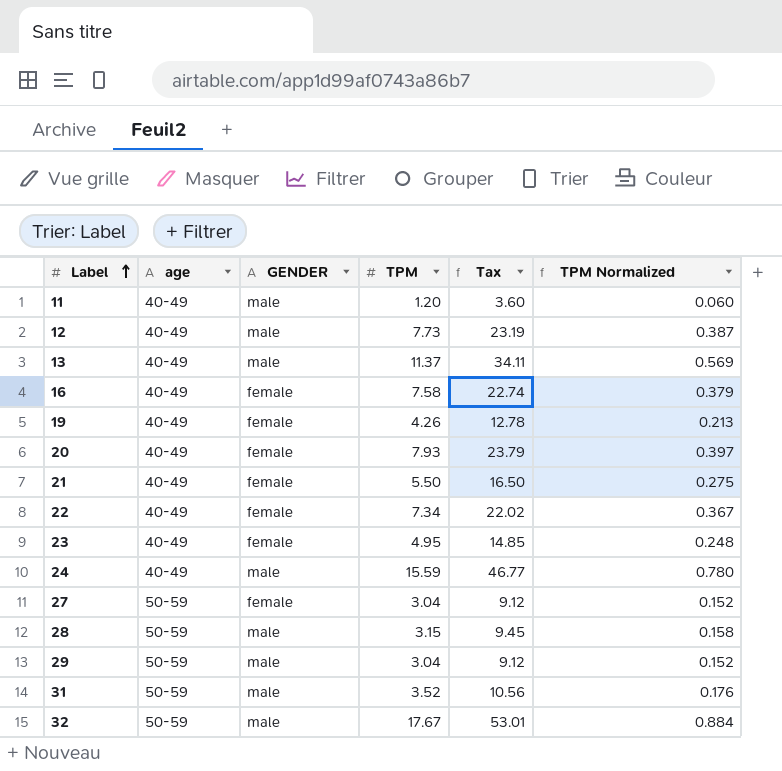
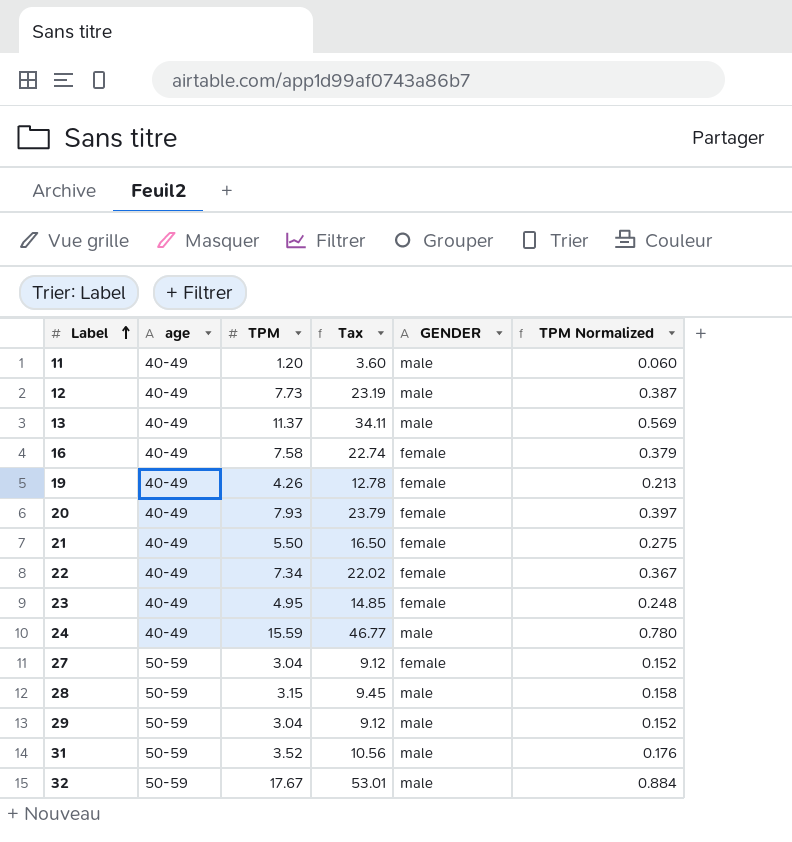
column GENDER | position: 3 -> 5

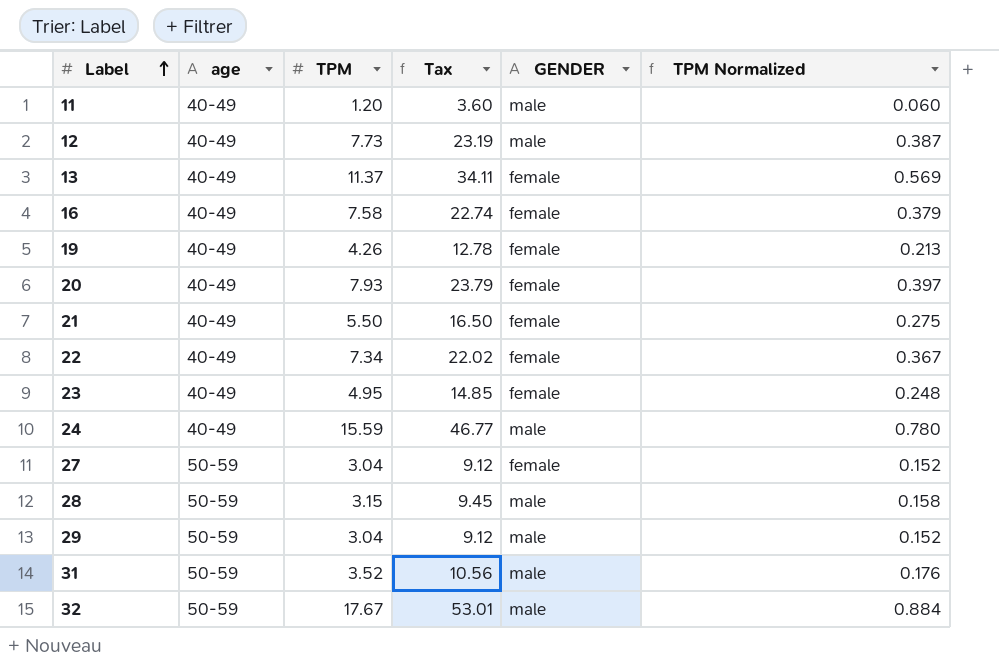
13 | GENDER: male -> female

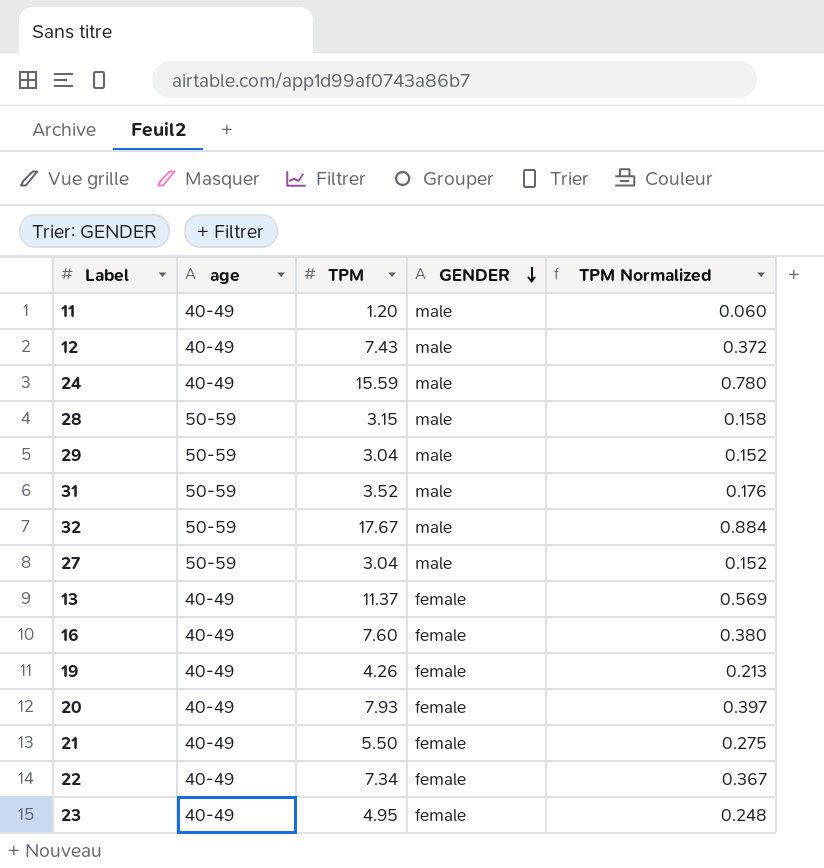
row order: Label ascending -> GENDER descending
column Tax | formula: [TPM] * 3 -> none
12 | TPM: 7.73 -> 7.43
12 | TPM Normalized: 0.387 -> 0.372
27 | GENDER: female -> male
16 | TPM: 7.58 -> 7.60
16 | TPM Normalized: 0.379 -> 0.380

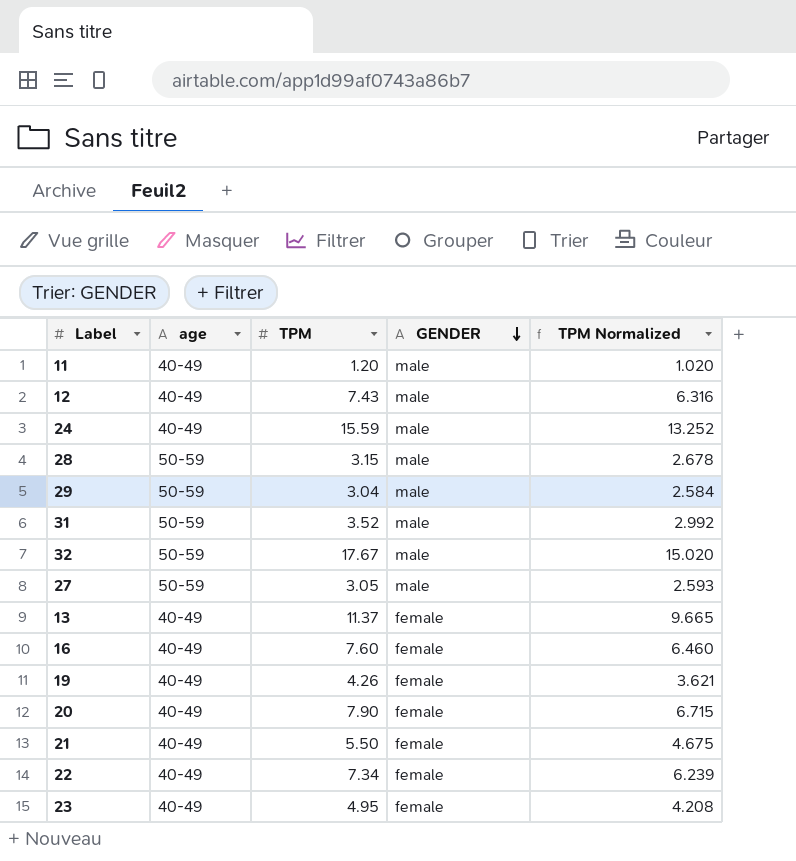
column TPM Normalized | formula: [TPM] * 0.05 -> [TPM] * 0.85
27 | TPM: 3.04 -> 3.05
20 | TPM: 7.93 -> 7.90

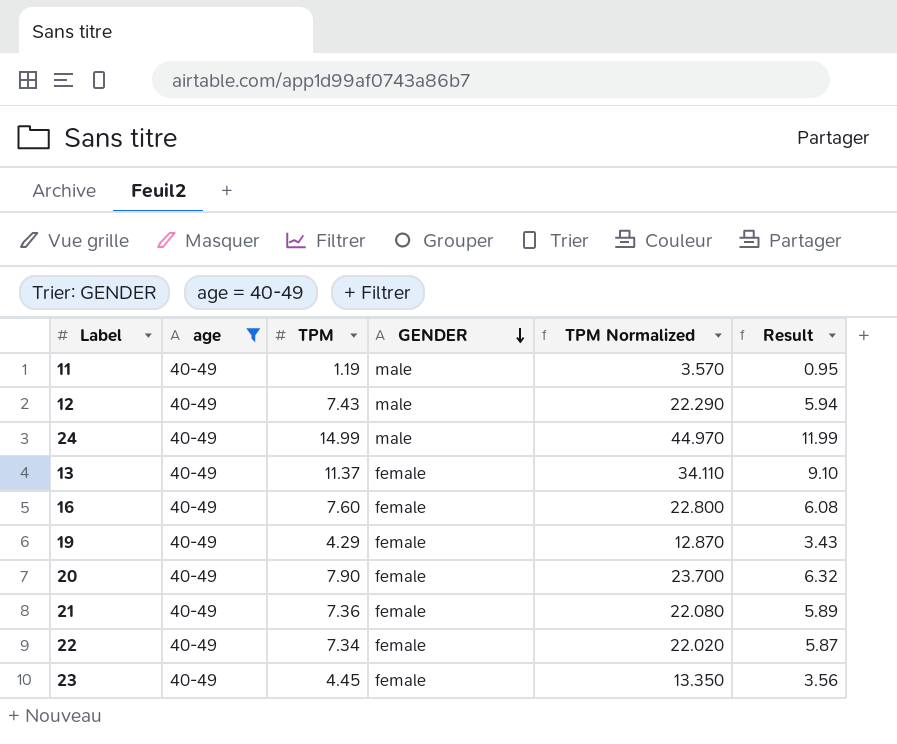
filter: none -> age = 40-49
column TPM Normalized | formula: [TPM] * 0.85 -> [TPM] * 3
column Result | formula: none -> [TPM] * 0.8
11 | TPM: 1.20 -> 1.19
24 | TPM: 15.59 -> 14.99
19 | TPM: 4.26 -> 4.29
21 | TPM: 5.50 -> 7.36
23 | TPM: 4.95 -> 4.45

